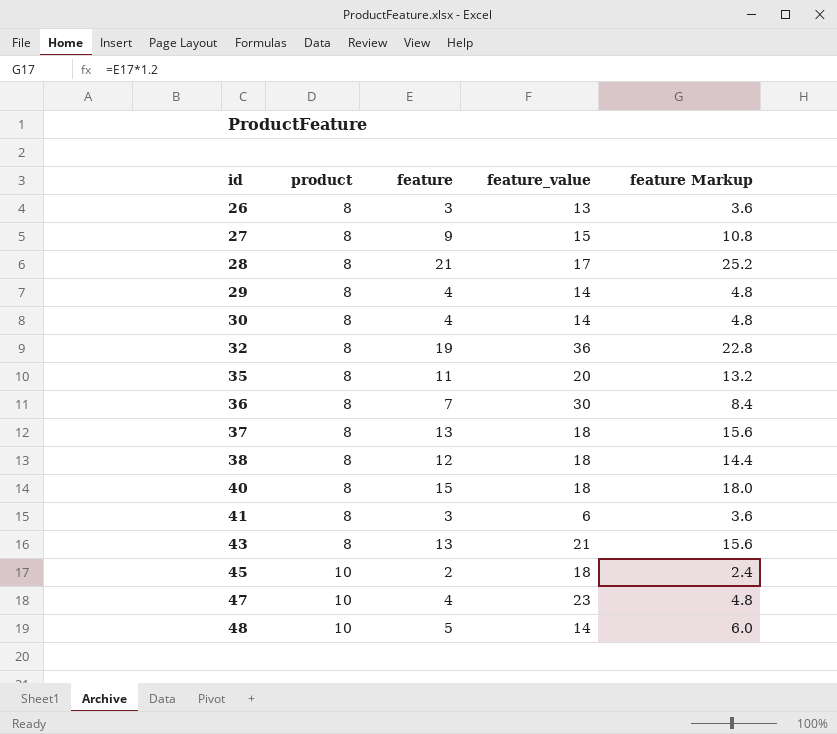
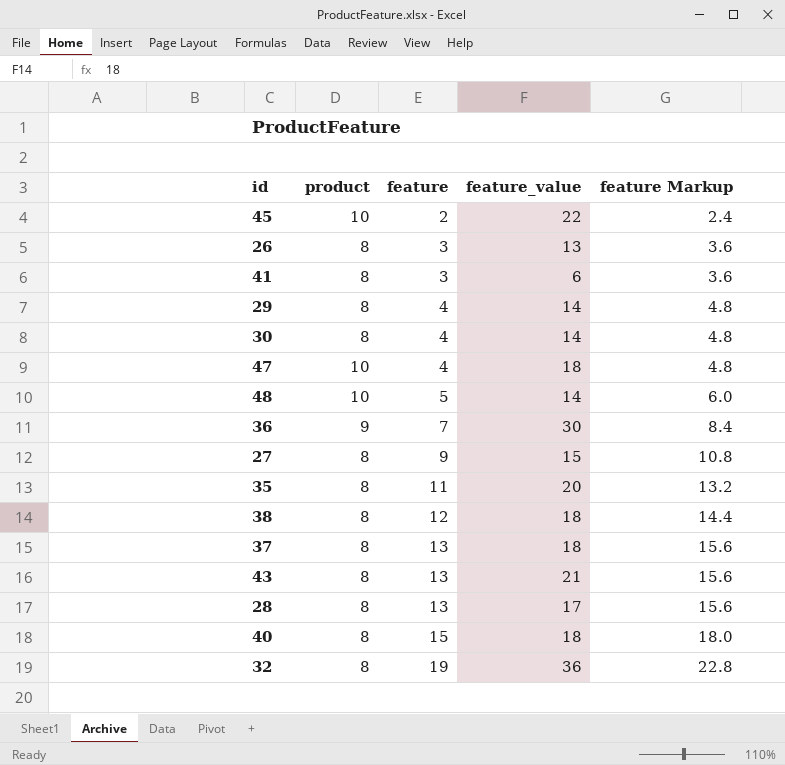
row order: id ascending -> feature ascending
45 | feature_value: 18 -> 22
47 | feature_value: 23 -> 18
36 | product: 8 -> 9
28 | feature: 21 -> 13
28 | feature Markup: 25.2 -> 15.6

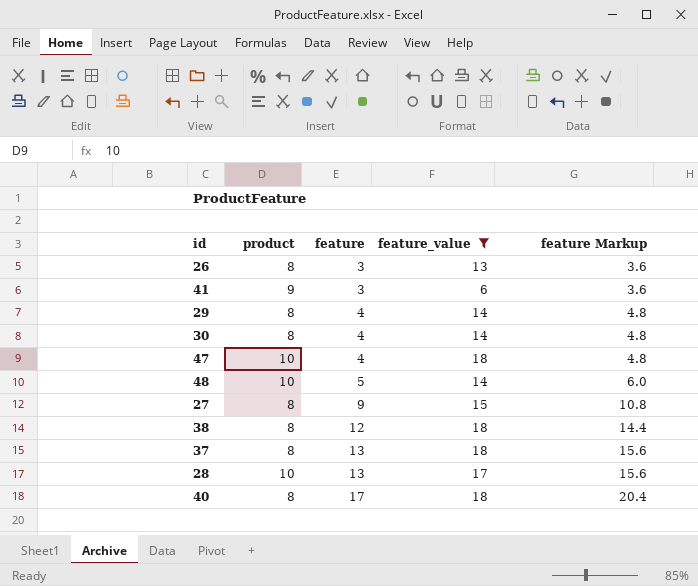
filter: none -> feature_value <= 18
41 | product: 8 -> 9
28 | product: 8 -> 10
40 | feature: 15 -> 17
40 | feature Markup: 18.0 -> 20.4

